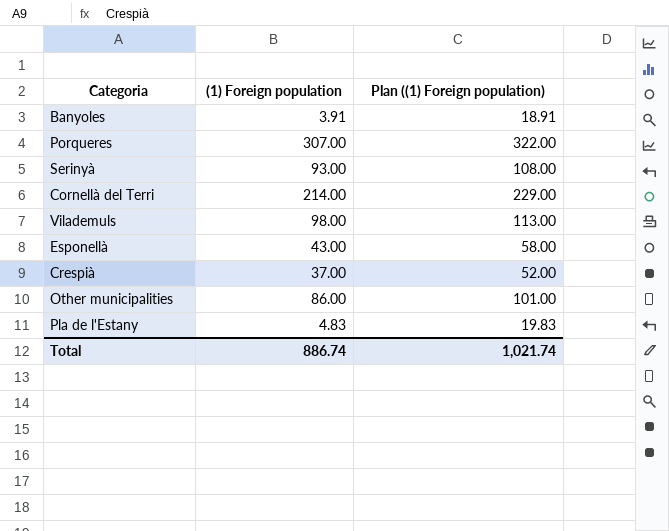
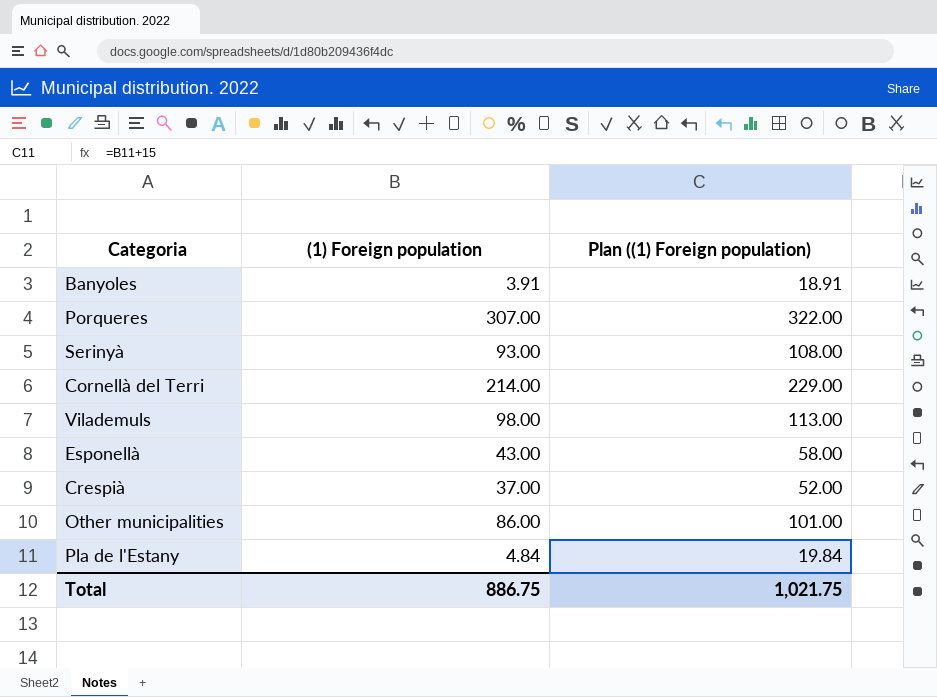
Pla de l'Estany | (1) Foreign population: 4.83 -> 4.84
Pla de l'Estany | Plan ((1) Foreign population): 19.83 -> 19.84
Total | (1) Foreign population: 886.74 -> 886.75
Total | Plan ((1) Foreign population): 1,021.74 -> 1,021.75

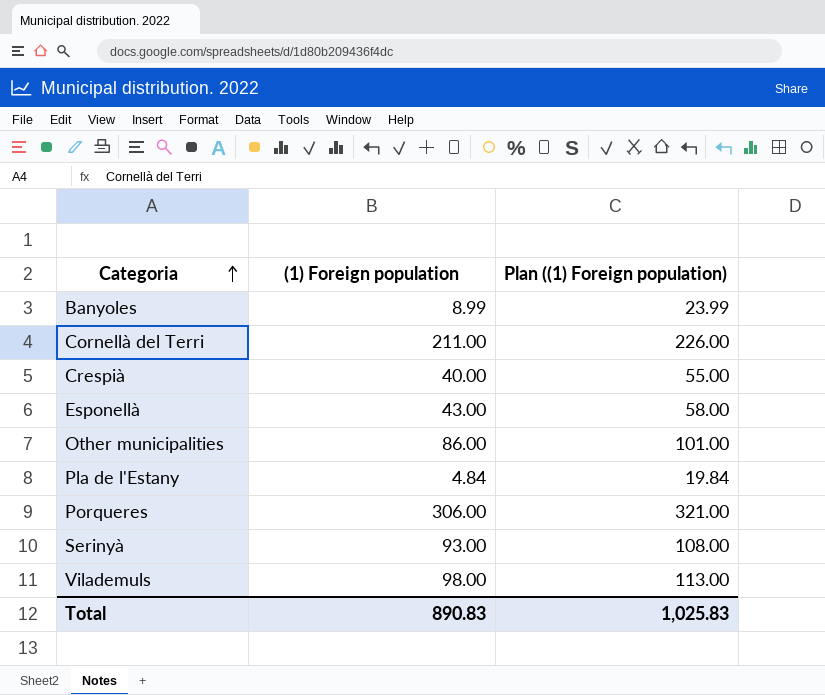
row order: none -> Categoria ascending
Banyoles | (1) Foreign population: 3.91 -> 8.99
Banyoles | Plan ((1) Foreign population): 18.91 -> 23.99
Cornellà del Terri | (1) Foreign population: 214.00 -> 211.00
Cornellà del Terri | Plan ((1) Foreign population): 229.00 -> 226.00
Crespià | (1) Foreign population: 37.00 -> 40.00
Crespià | Plan ((1) Foreign population): 52.00 -> 55.00
Porqueres | (1) Foreign population: 307.00 -> 306.00
Porqueres | Plan ((1) Foreign population): 322.00 -> 321.00
Total | (1) Foreign population: 886.75 -> 890.83
Total | Plan ((1) Foreign population): 1,021.75 -> 1,025.83

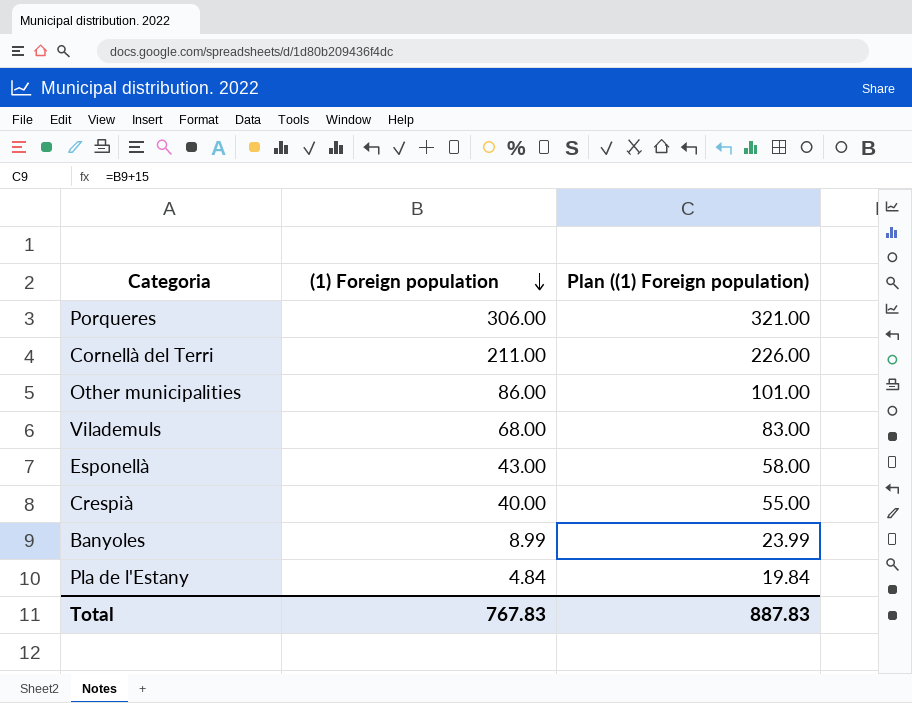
row order: Categoria ascending -> (1) Foreign population descending
row Serinyà: 93.00 | 108.00 -> none
Vilademuls | (1) Foreign population: 98.00 -> 68.00
Vilademuls | Plan ((1) Foreign population): 113.00 -> 83.00
Total | (1) Foreign population: 890.83 -> 767.83
Total | Plan ((1) Foreign population): 1,025.83 -> 887.83

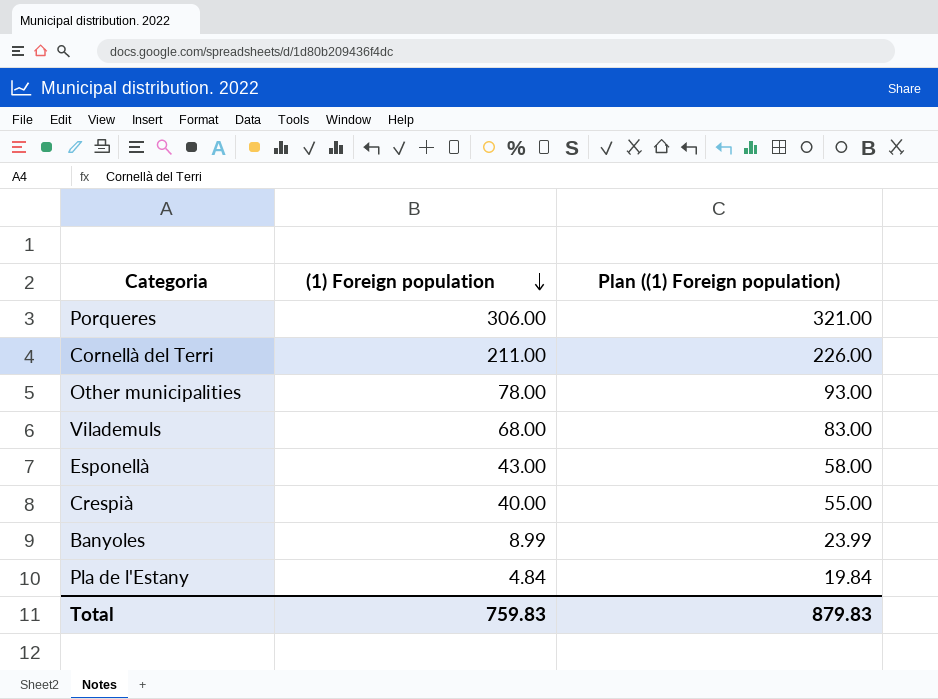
Other municipalities | (1) Foreign population: 86.00 -> 78.00
Other municipalities | Plan ((1) Foreign population): 101.00 -> 93.00
Total | (1) Foreign population: 767.83 -> 759.83
Total | Plan ((1) Foreign population): 887.83 -> 879.83

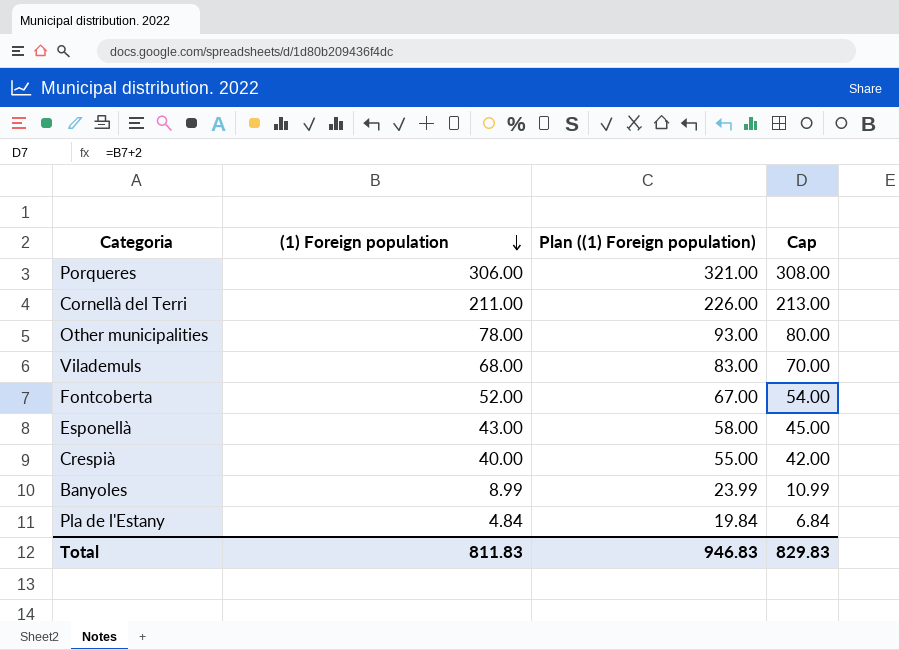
column Cap | formula: none -> [(1) Foreign population] + 2
row Fontcoberta: none -> 52.00 | 67.00 | 54.00
Total | (1) Foreign population: 759.83 -> 811.83
Total | Plan ((1) Foreign population): 879.83 -> 946.83

